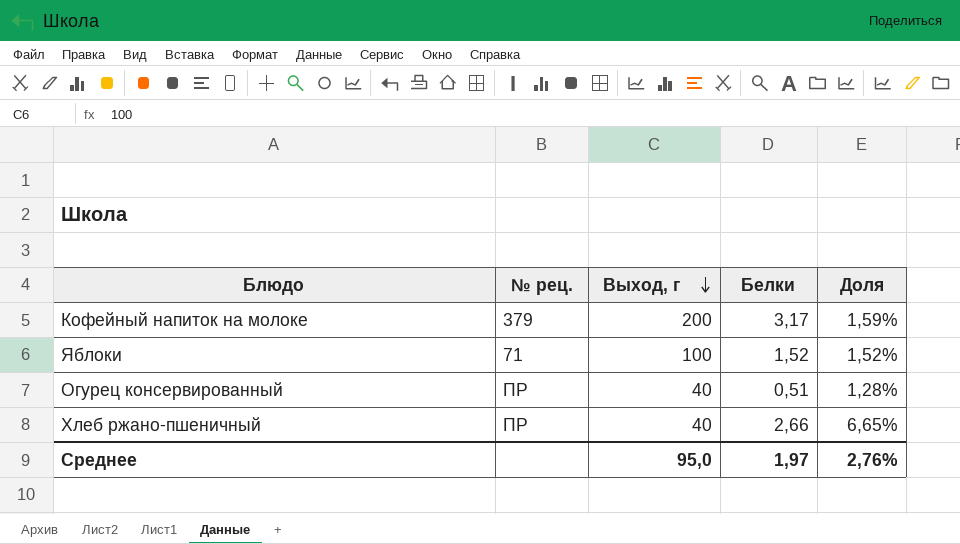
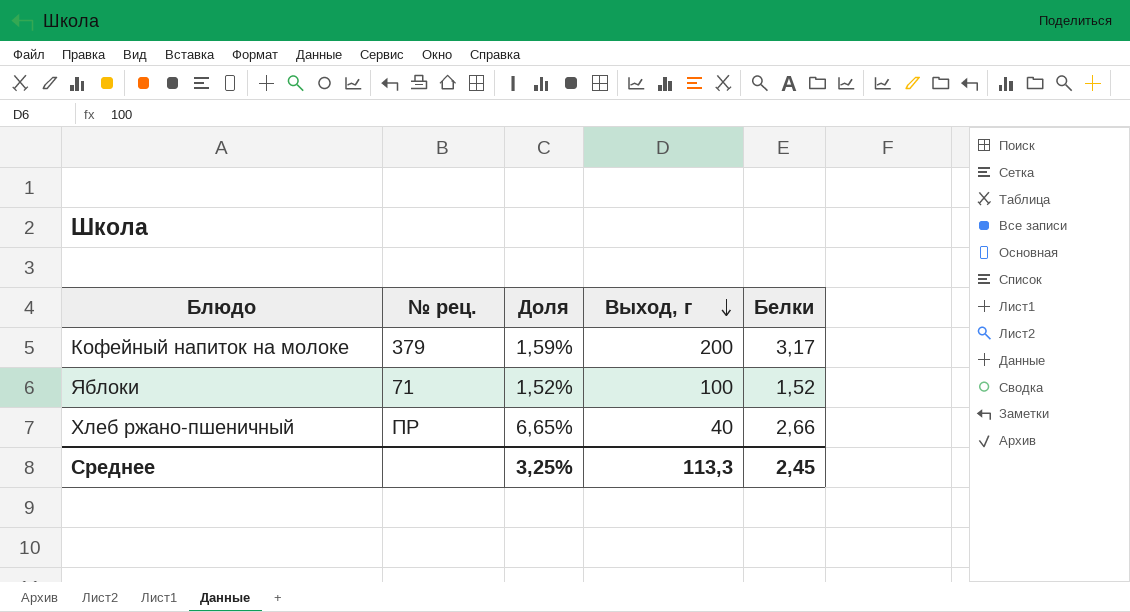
column Доля | position: 5 -> 3
row Огурец консервированный: ПР | 40 | 0,51 | 1,28% -> none
Среднее | Доля: 2,76% -> 3,25%
Среднее | Выход, г: 95,0 -> 113,3
Среднее | Белки: 1,97 -> 2,45

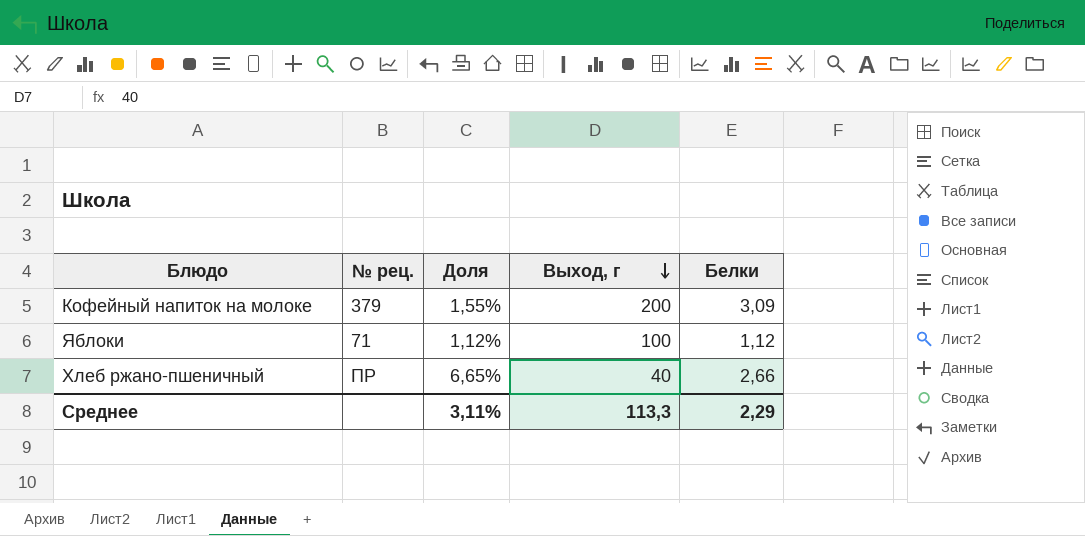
Кофейный напиток на молоке | Доля: 1,59% -> 1,55%
Кофейный напиток на молоке | Белки: 3,17 -> 3,09
Яблоки | Доля: 1,52% -> 1,12%
Яблоки | Белки: 1,52 -> 1,12
Среднее | Доля: 3,25% -> 3,11%
Среднее | Белки: 2,45 -> 2,29

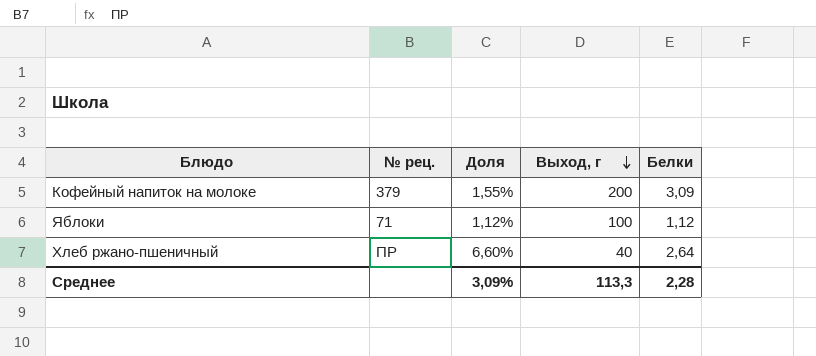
Хлеб ржано-пшеничный | Доля: 6,65% -> 6,60%
Хлеб ржано-пшеничный | Белки: 2,66 -> 2,64
Среднее | Доля: 3,11% -> 3,09%
Среднее | Белки: 2,29 -> 2,28

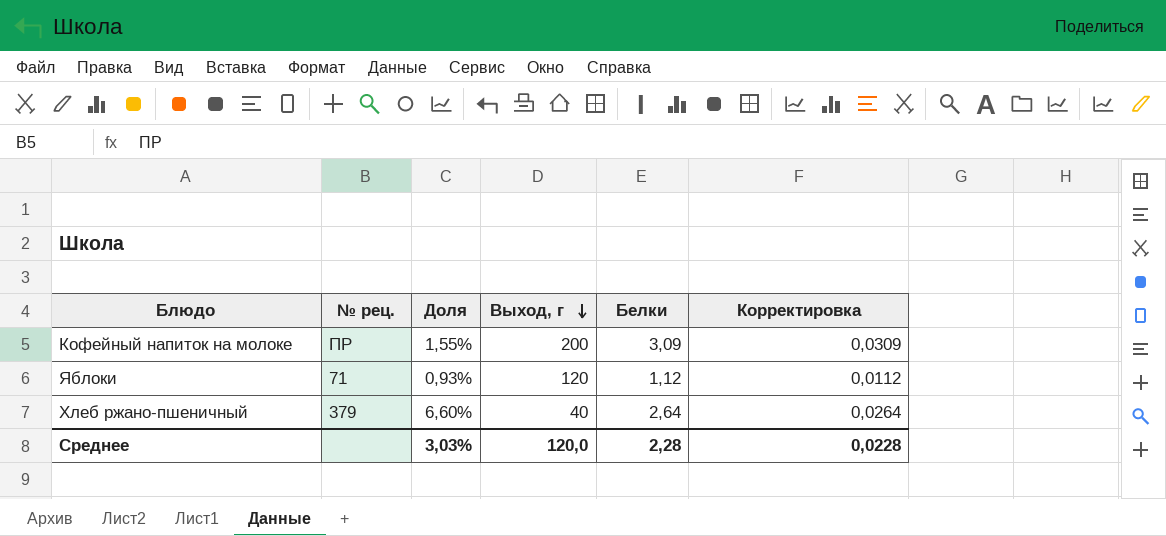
column Корректировка | formula: none -> [Белки] * 0,01
Кофейный напиток на молоке | № рец.: 379 -> ПР
Яблоки | Доля: 1,12% -> 0,93%
Яблоки | Выход, г: 100 -> 120
Хлеб ржано-пшеничный | № рец.: ПР -> 379
Среднее | Доля: 3,09% -> 3,03%
Среднее | Выход, г: 113,3 -> 120,0

